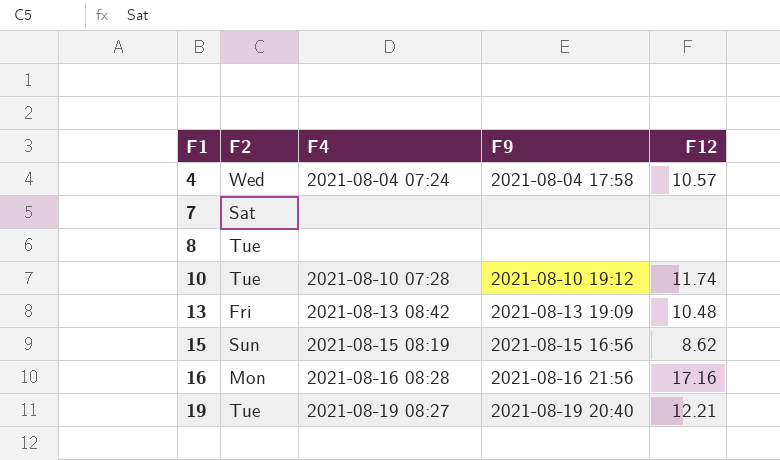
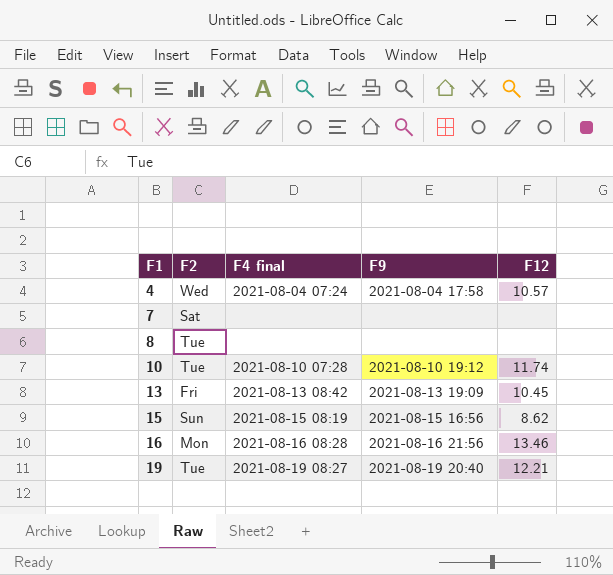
column name: F4 -> F4 final
13 | F12: 10.48 -> 10.45
16 | F12: 17.16 -> 13.46

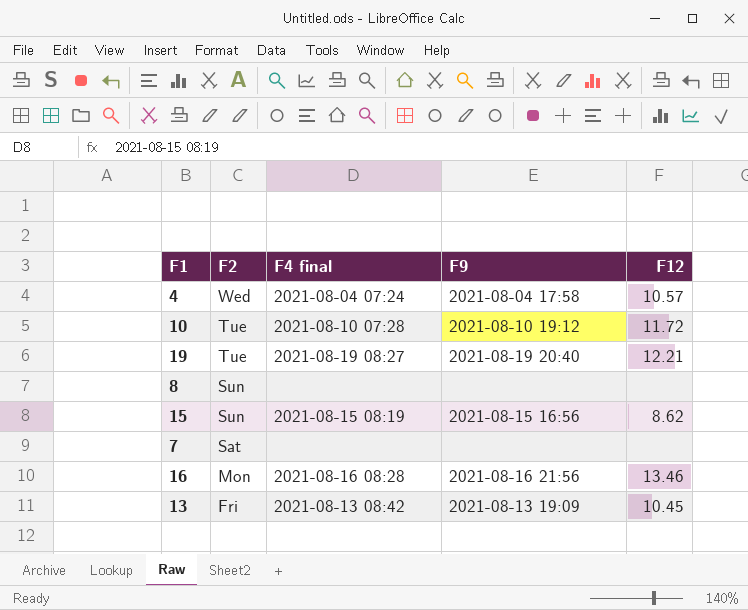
row order: F1 ascending -> F2 descending
10 | F12: 11.74 -> 11.72
8 | F2: Tue -> Sun

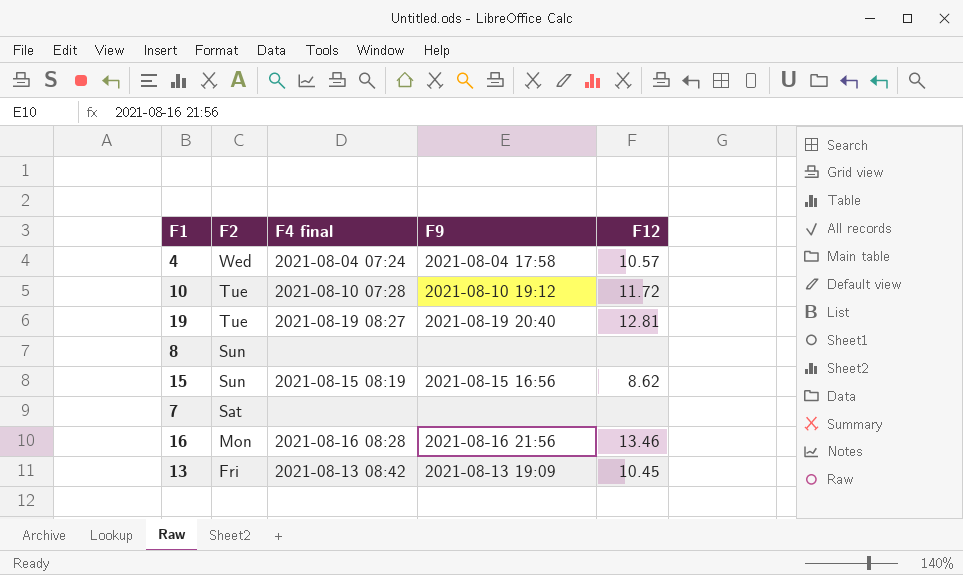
19 | F12: 12.21 -> 12.81

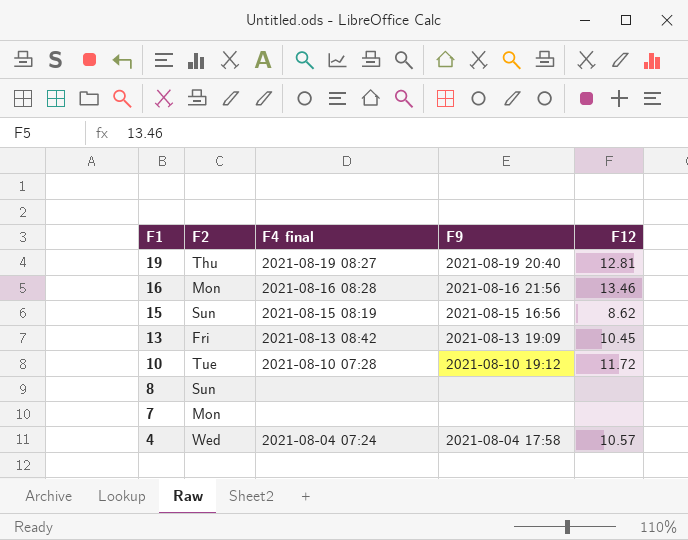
row order: F2 descending -> F1 descending
19 | F2: Tue -> Thu
7 | F2: Sat -> Mon

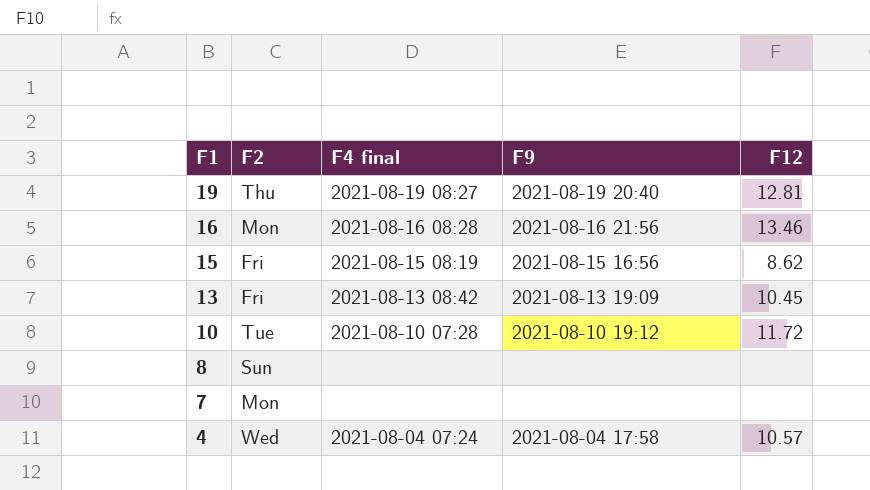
15 | F2: Sun -> Fri

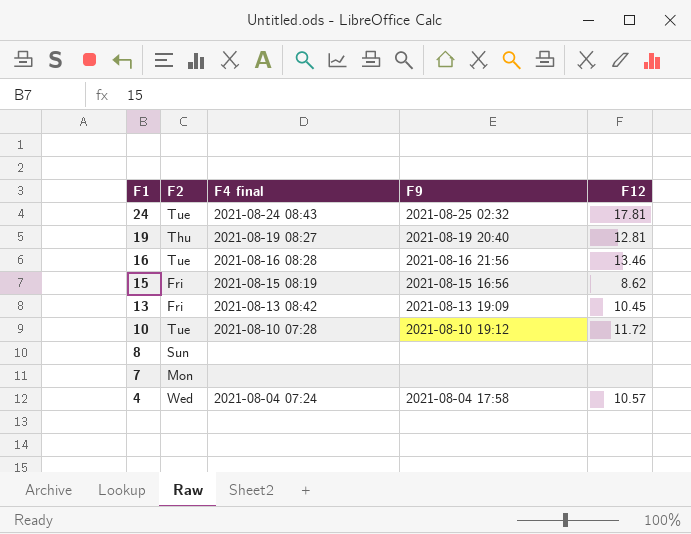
row 24: none -> Tue | 2021-08-24 08:43 | 2021-08-25 02:32 | 17.81
16 | F2: Mon -> Tue

